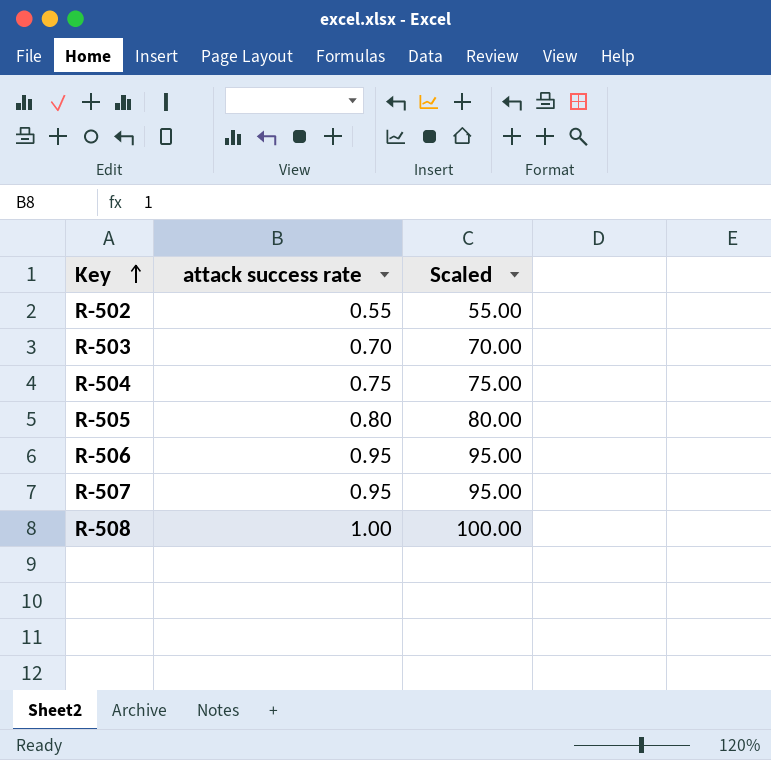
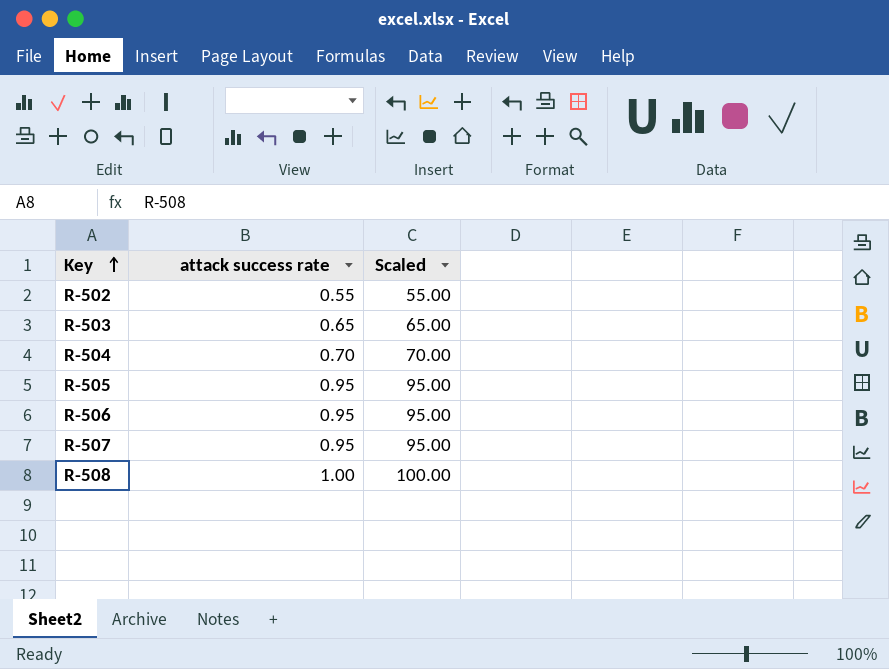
R-503 | attack success rate: 0.70 -> 0.65
R-503 | Scaled: 70.00 -> 65.00
R-504 | attack success rate: 0.75 -> 0.70
R-504 | Scaled: 75.00 -> 70.00
R-505 | attack success rate: 0.80 -> 0.95
R-505 | Scaled: 80.00 -> 95.00

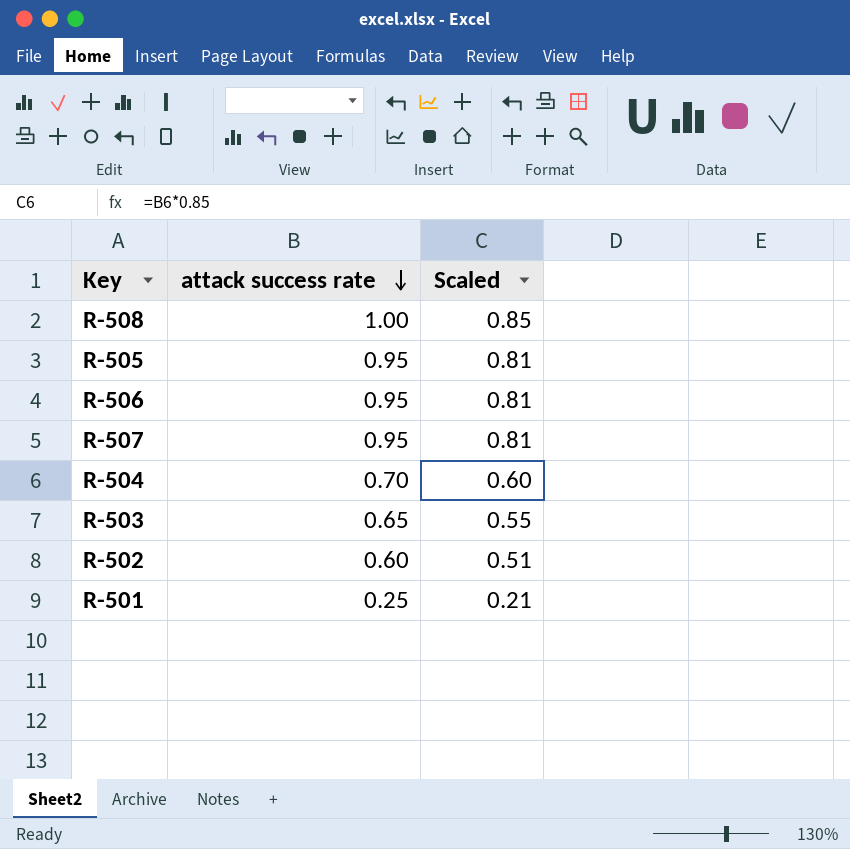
row order: Key ascending -> attack success rate descending
column Scaled | formula: [attack success rate] * 100 -> [attack success rate] * 0.85
R-502 | attack success rate: 0.55 -> 0.60
row R-501: none -> 0.25 | 0.21

